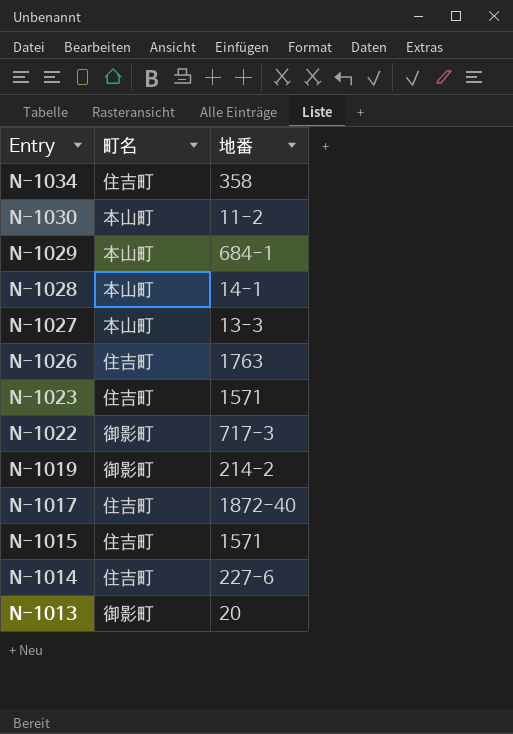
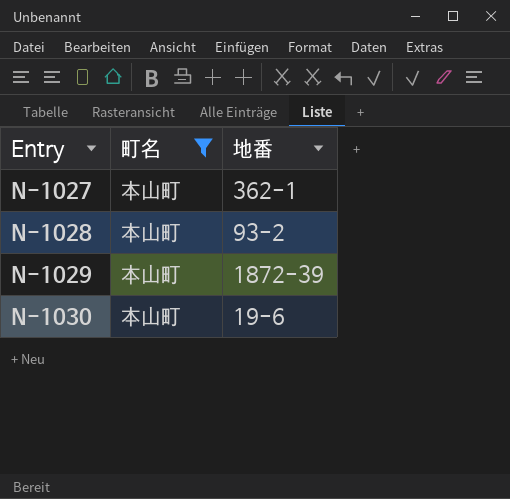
filter: none -> 町名 = 本山町
row order: Entry descending -> Entry ascending
N-1027 | 地番: 13-3 -> 362-1
N-1028 | 地番: 14-1 -> 93-2
N-1029 | 地番: 684-1 -> 1872-39
N-1030 | 地番: 11-2 -> 19-6

